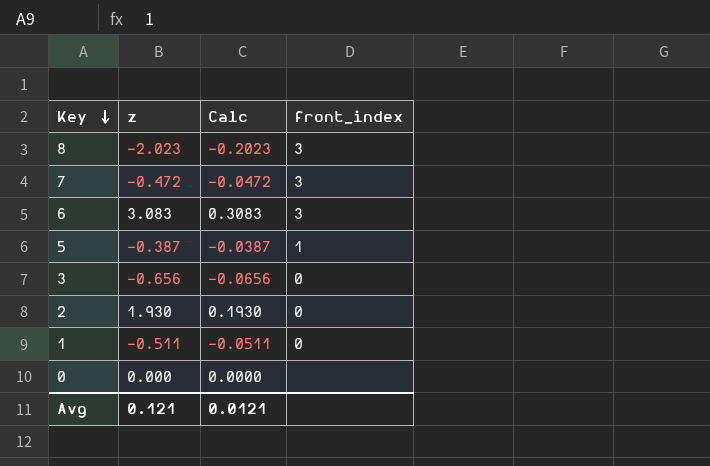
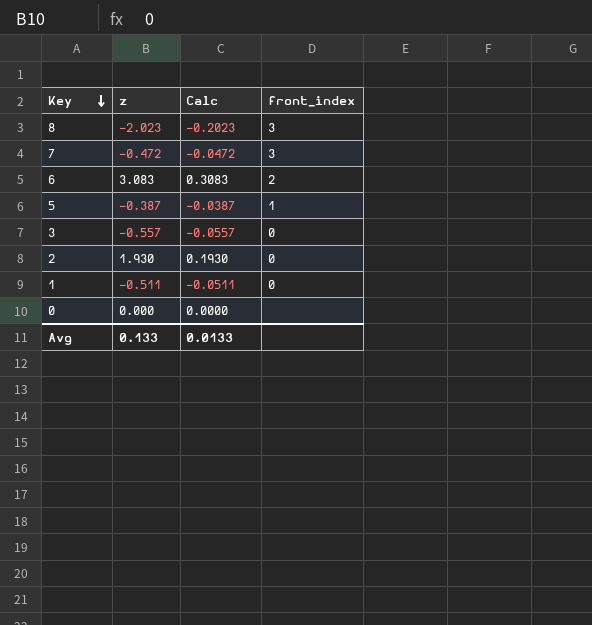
6 | front_index: 3 -> 2
3 | z: -0.656 -> -0.557
3 | Calc: -0.0656 -> -0.0557
Avg | z: 0.121 -> 0.133
Avg | Calc: 0.0121 -> 0.0133

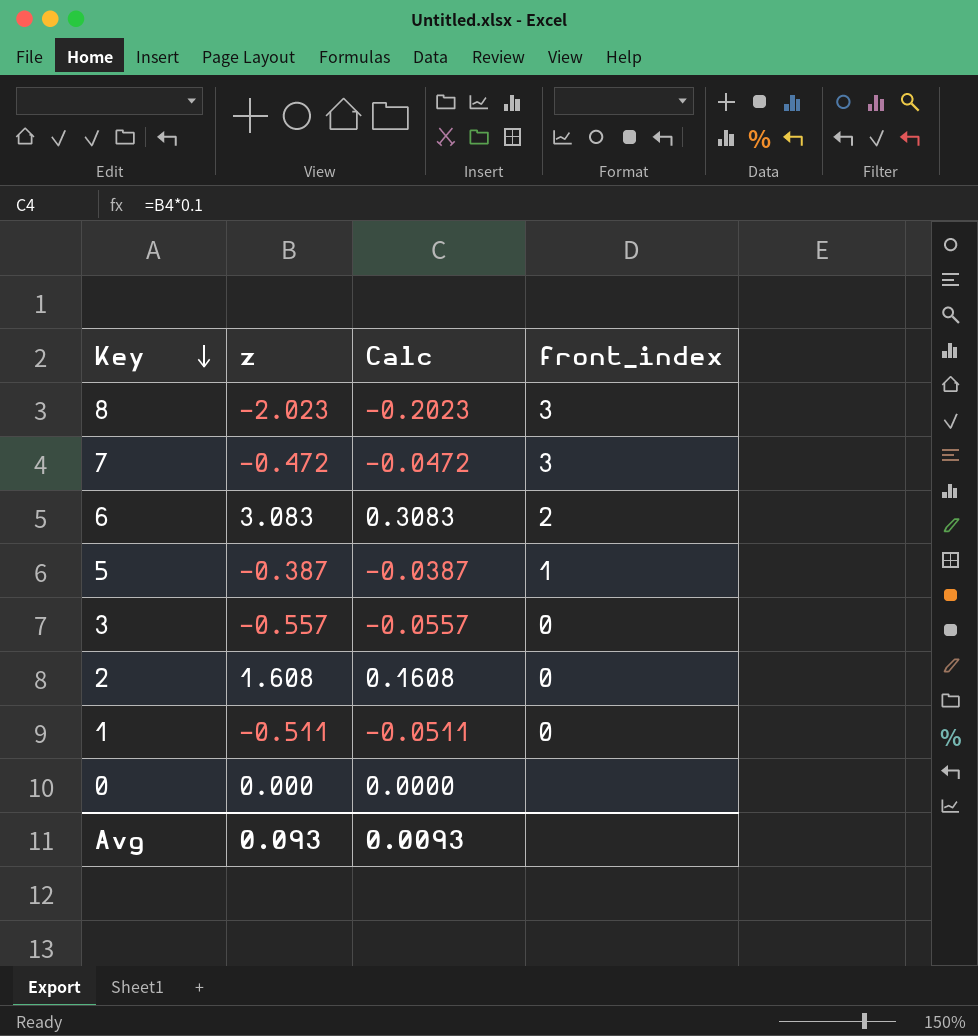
2 | z: 1.930 -> 1.608
2 | Calc: 0.1930 -> 0.1608
Avg | z: 0.133 -> 0.093
Avg | Calc: 0.0133 -> 0.0093

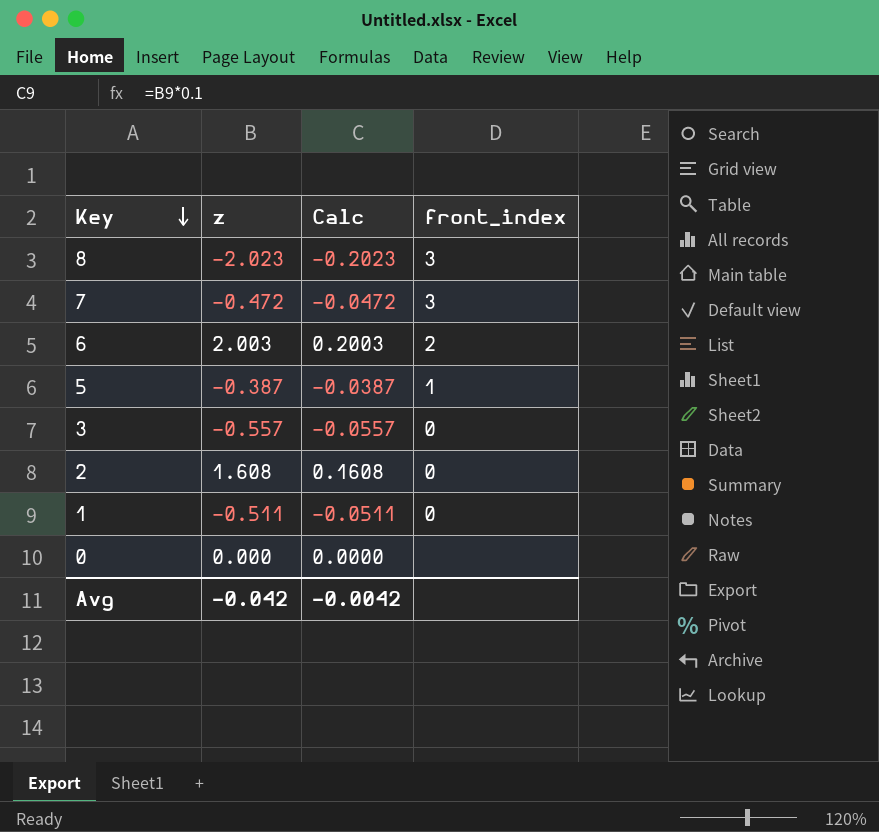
6 | z: 3.083 -> 2.003
6 | Calc: 0.3083 -> 0.2003
Avg | z: 0.093 -> -0.042
Avg | Calc: 0.0093 -> -0.0042

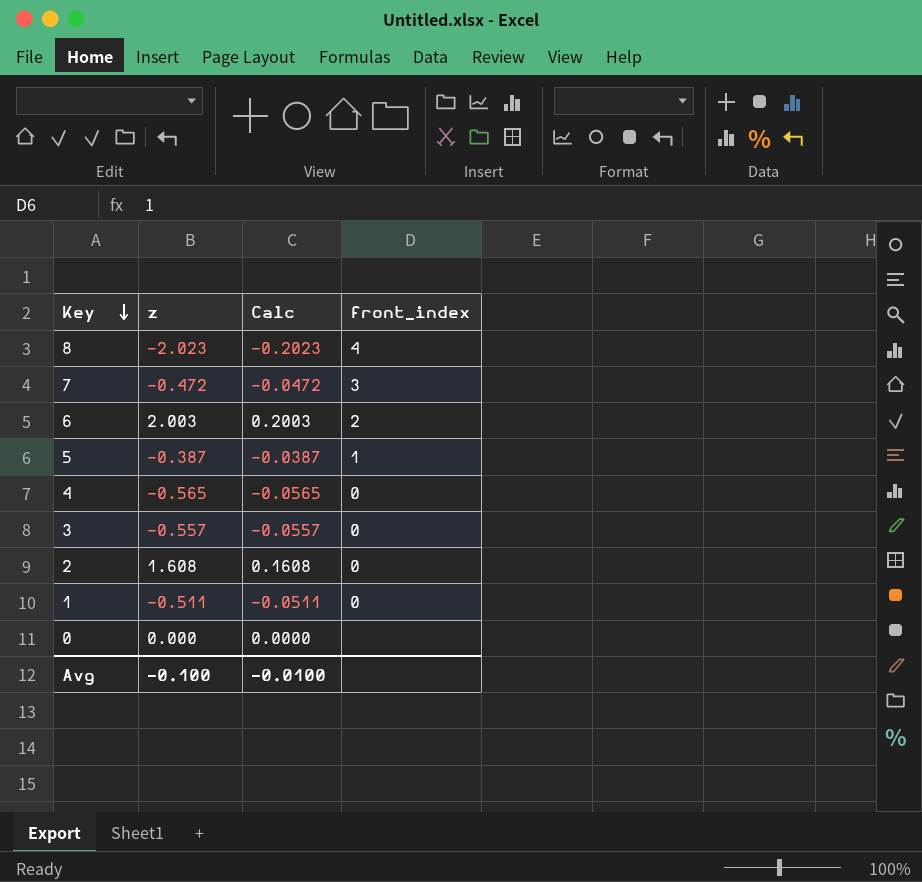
8 | front_index: 3 -> 4
row 4: none -> -0.565 | -0.0565 | 0
Avg | z: -0.042 -> -0.100
Avg | Calc: -0.0042 -> -0.0100

